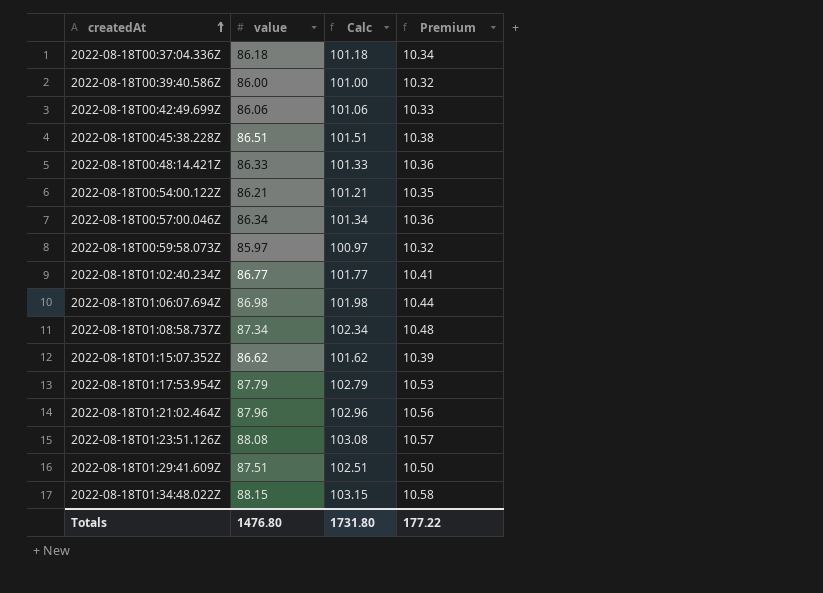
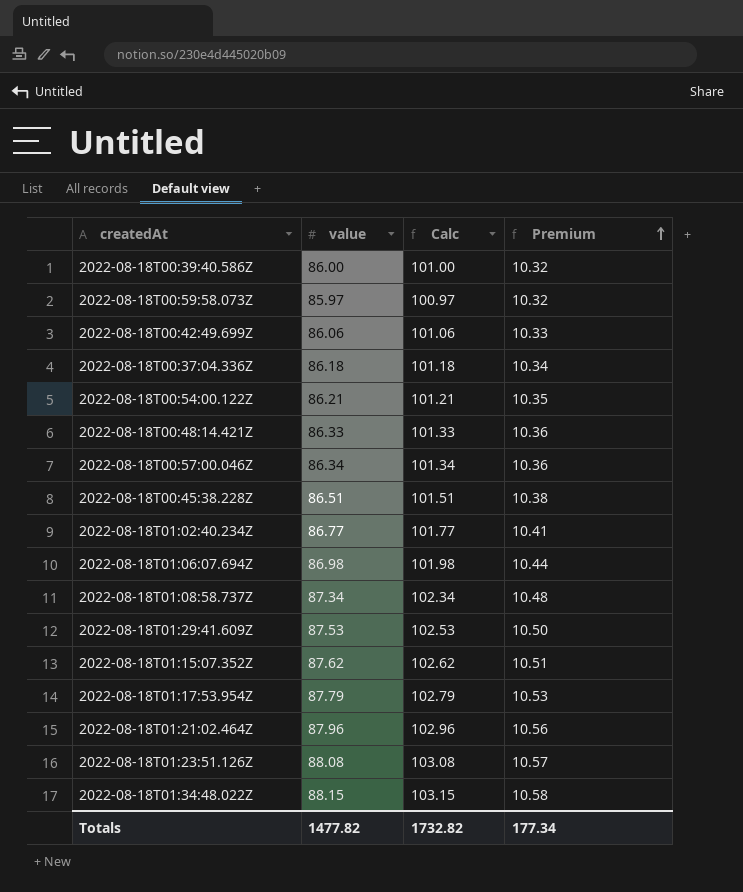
row order: createdAt ascending -> Premium ascending
2022-08-18T01:29:41.609Z | value: 87.51 -> 87.53
2022-08-18T01:29:41.609Z | Calc: 102.51 -> 102.53
2022-08-18T01:15:07.352Z | value: 86.62 -> 87.62
2022-08-18T01:15:07.352Z | Calc: 101.62 -> 102.62
2022-08-18T01:15:07.352Z | Premium: 10.39 -> 10.51
Totals | value: 1476.80 -> 1477.82
Totals | Calc: 1731.80 -> 1732.82
Totals | Premium: 177.22 -> 177.34

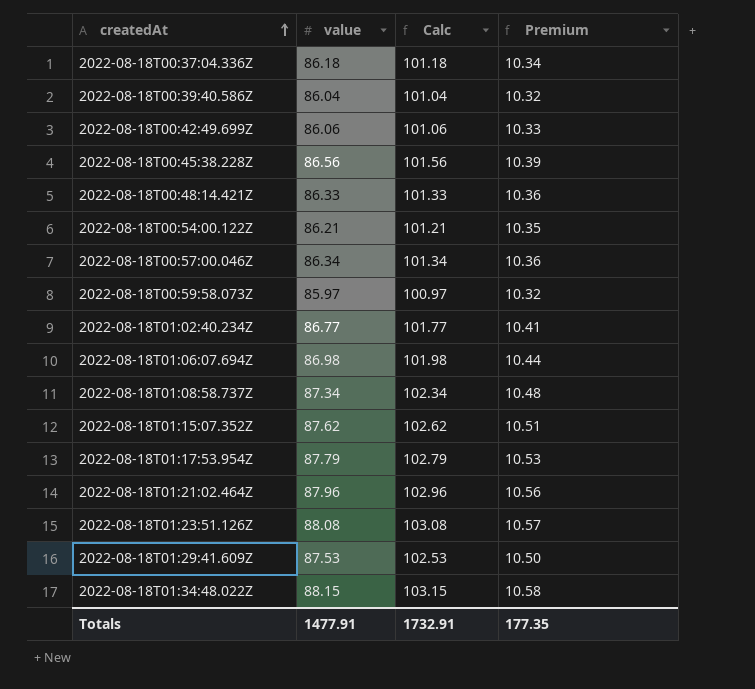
row order: Premium ascending -> createdAt ascending
2022-08-18T00:39:40.586Z | value: 86.00 -> 86.04
2022-08-18T00:39:40.586Z | Calc: 101.00 -> 101.04
2022-08-18T00:45:38.228Z | value: 86.51 -> 86.56
2022-08-18T00:45:38.228Z | Calc: 101.51 -> 101.56
2022-08-18T00:45:38.228Z | Premium: 10.38 -> 10.39
Totals | value: 1477.82 -> 1477.91
Totals | Calc: 1732.82 -> 1732.91
Totals | Premium: 177.34 -> 177.35

